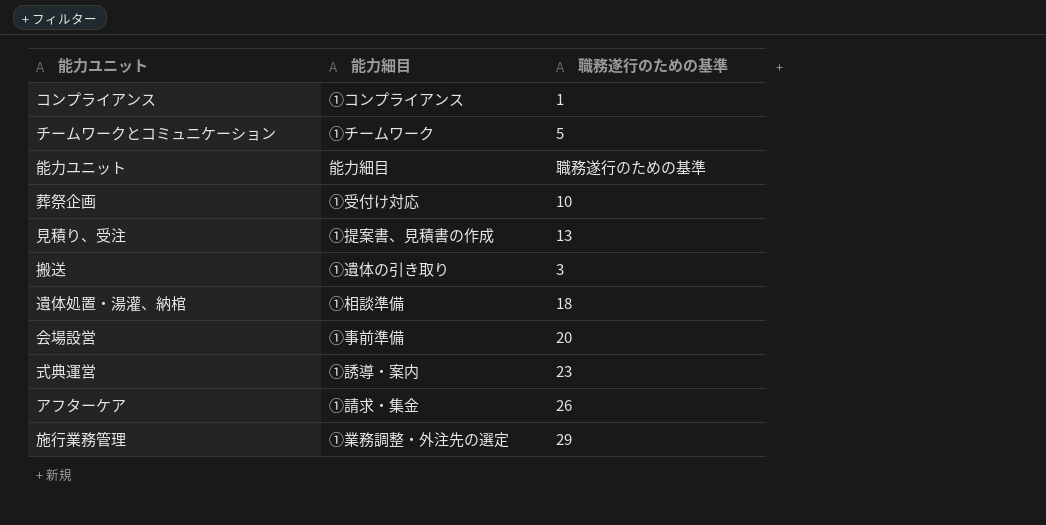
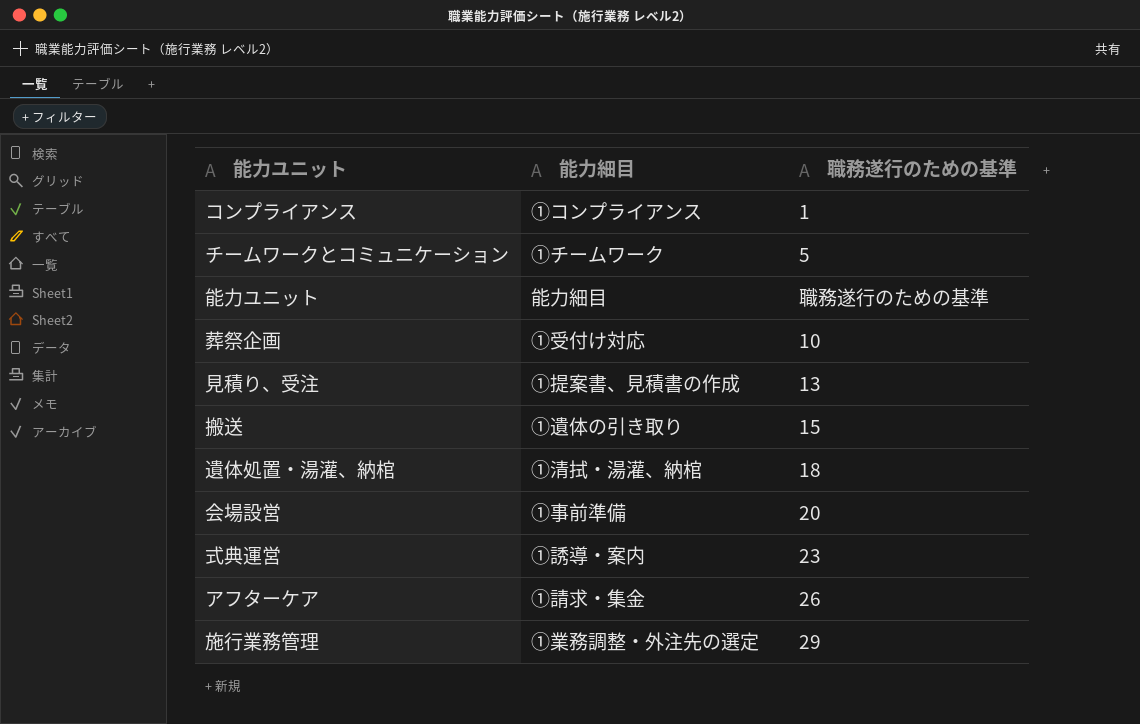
搬送 | 職務遂行のための基準: 3 -> 15
遺体処置・湯灌、納棺 | 能力細目: ①相談準備 -> ①清拭・湯灌、納棺

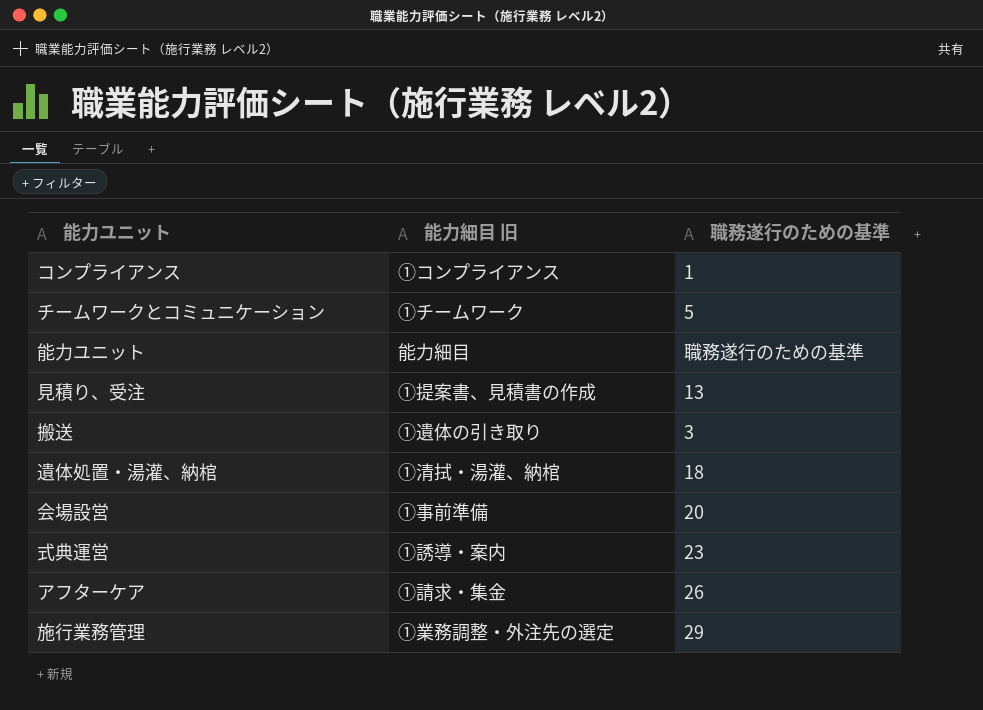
column name: 能力細目 -> 能力細目 旧
row 葬祭企画: ①受付け対応 | 10 -> none
搬送 | 職務遂行のための基準: 15 -> 3

